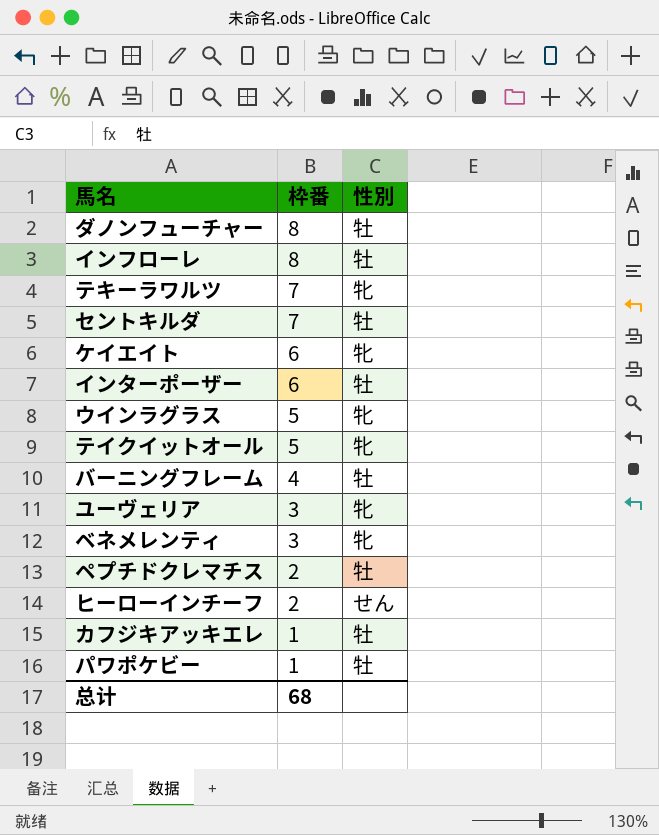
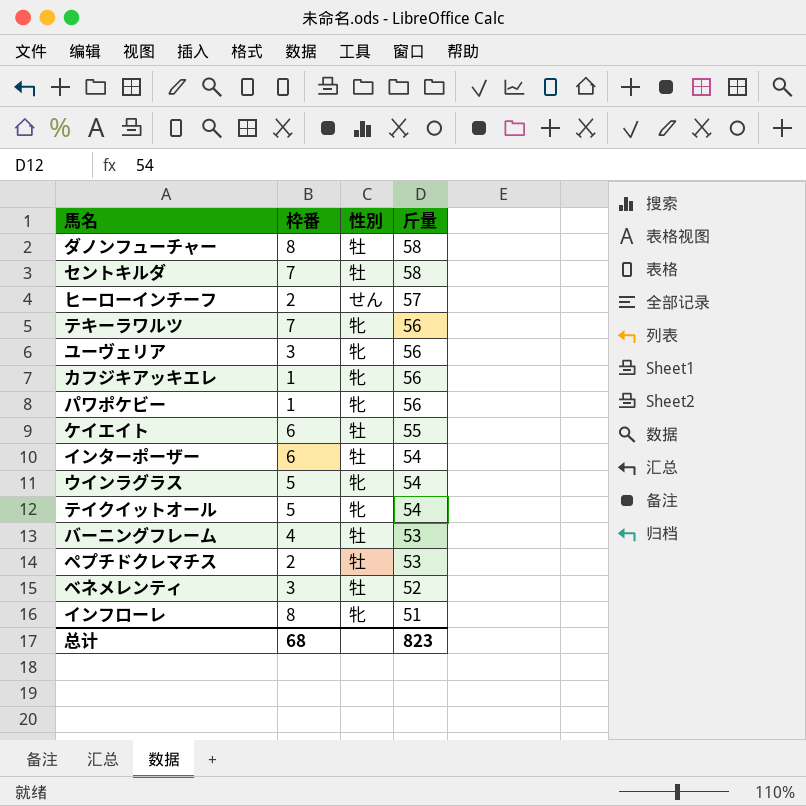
row order: 枠番 descending -> 斤量 descending
column 斤量 | position: none -> 4
カフジキアッキエレ | 性別: 牡 -> 牝
パワポケビー | 性別: 牡 -> 牝
ケイエイト | 性別: 牝 -> 牡
ベネメレンティ | 性別: 牝 -> 牡
インフローレ | 性別: 牡 -> 牝

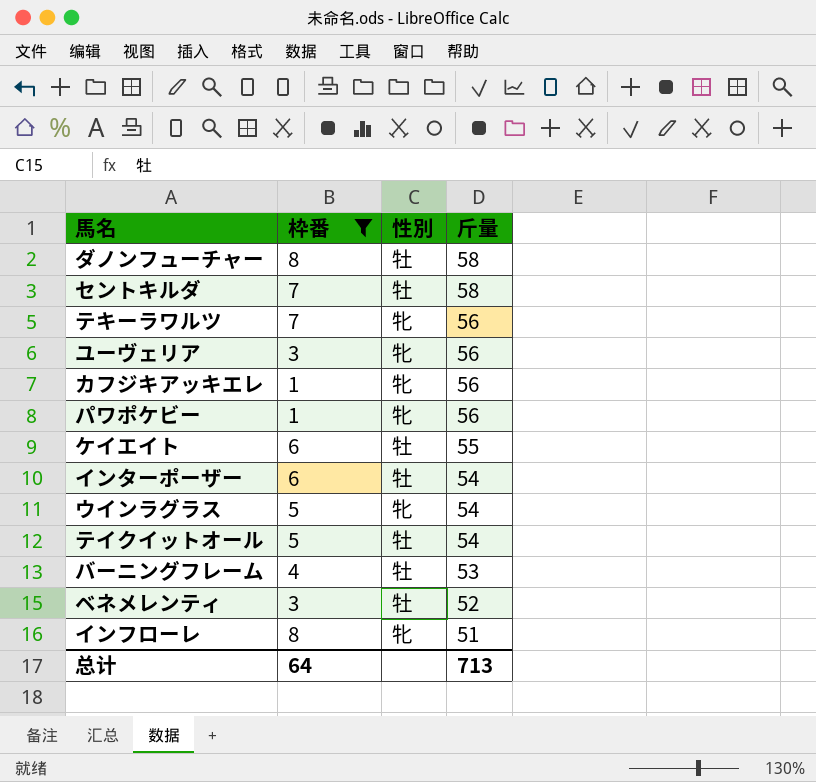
filter: none -> 枠番 != 2
テイクイットオール | 性別: 牝 -> 牡
总计 | 枠番: 68 -> 64
总计 | 斤量: 823 -> 713

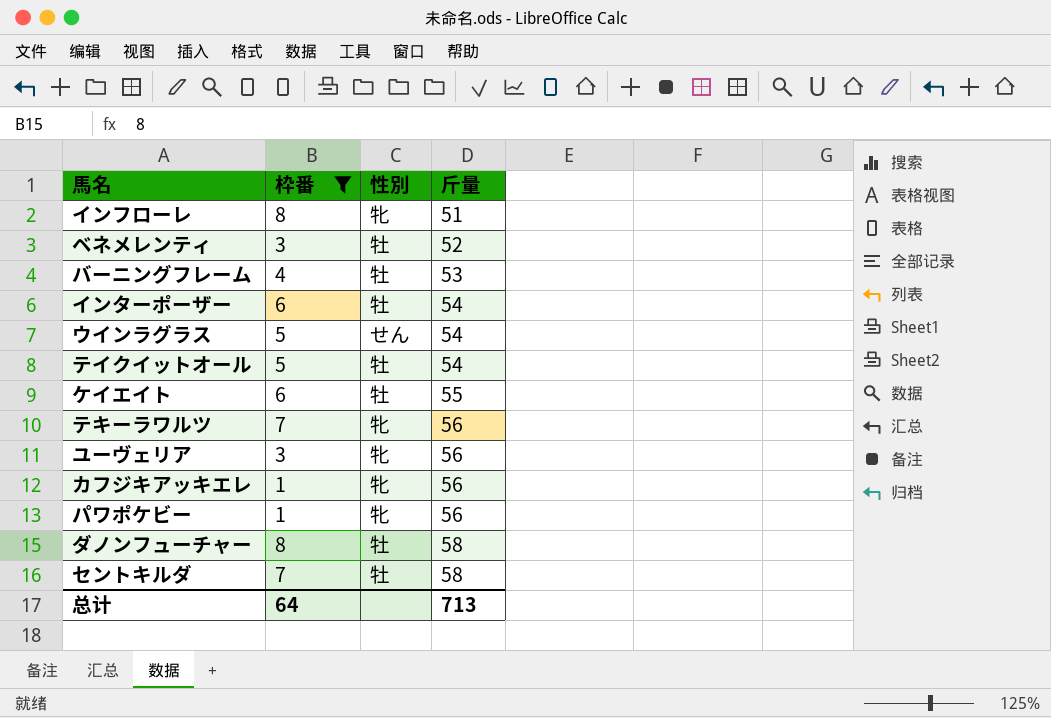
row order: 斤量 descending -> 斤量 ascending
ウインラグラス | 性別: 牝 -> せん

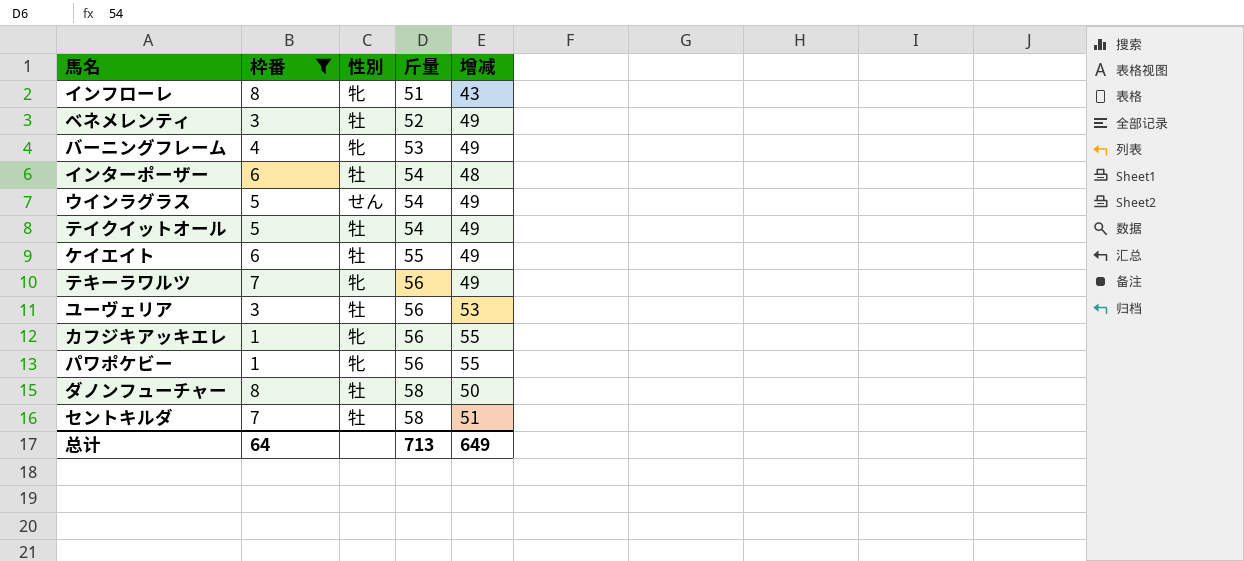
column 增减 | formula: none -> [斤量] - [枠番]
バーニングフレーム | 性別: 牡 -> 牝
ユーヴェリア | 性別: 牝 -> 牡

